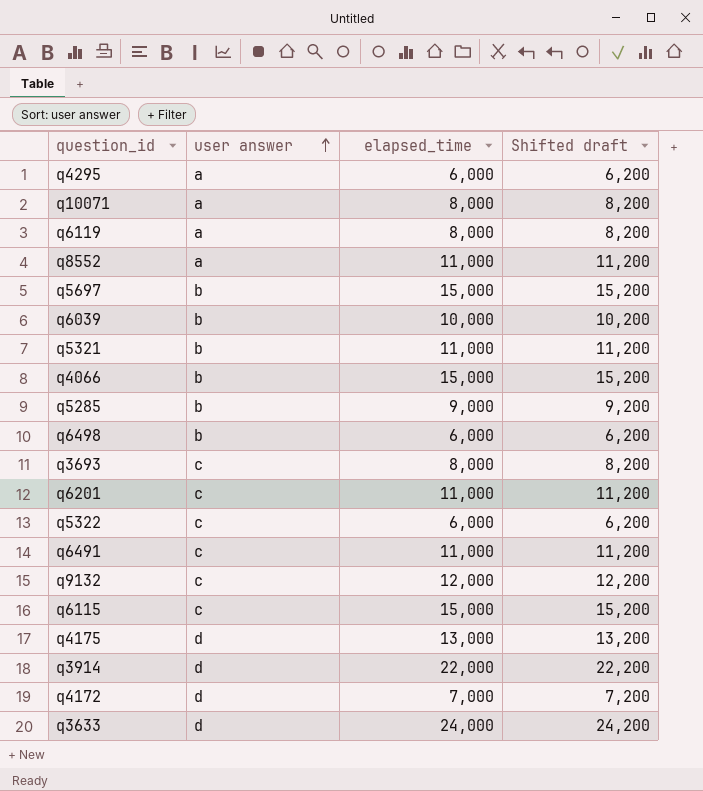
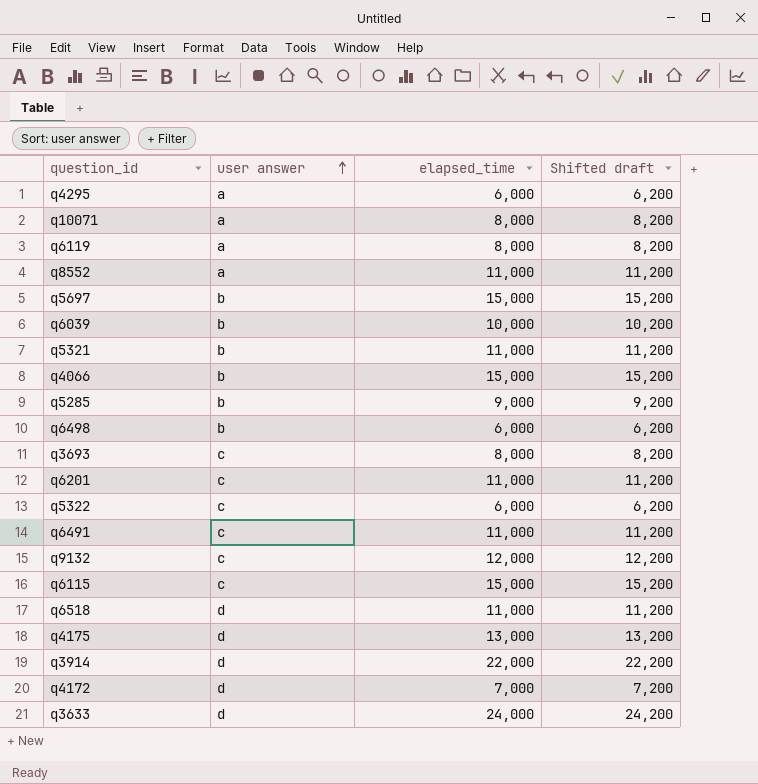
row q6518: none -> d | 11,000 | 11,200

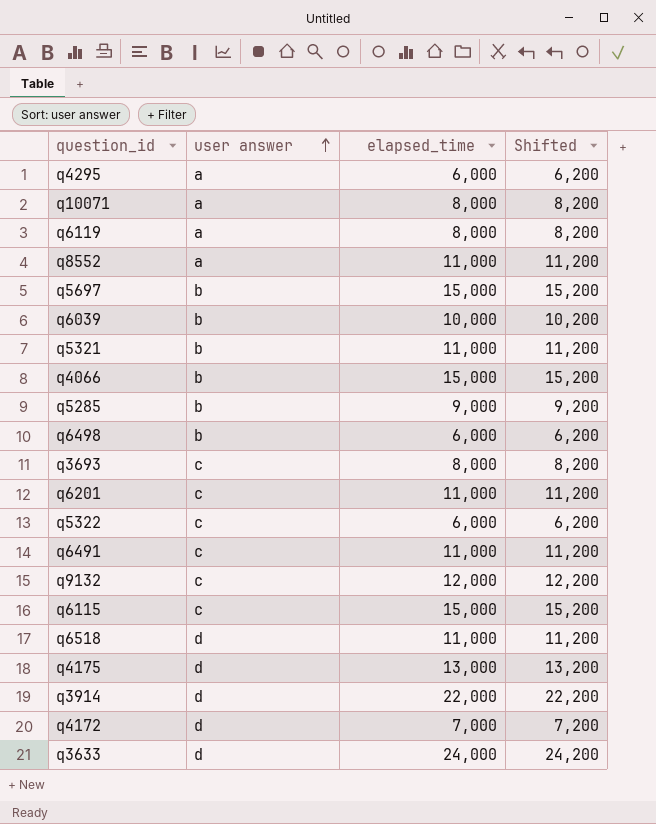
column name: Shifted draft -> Shifted

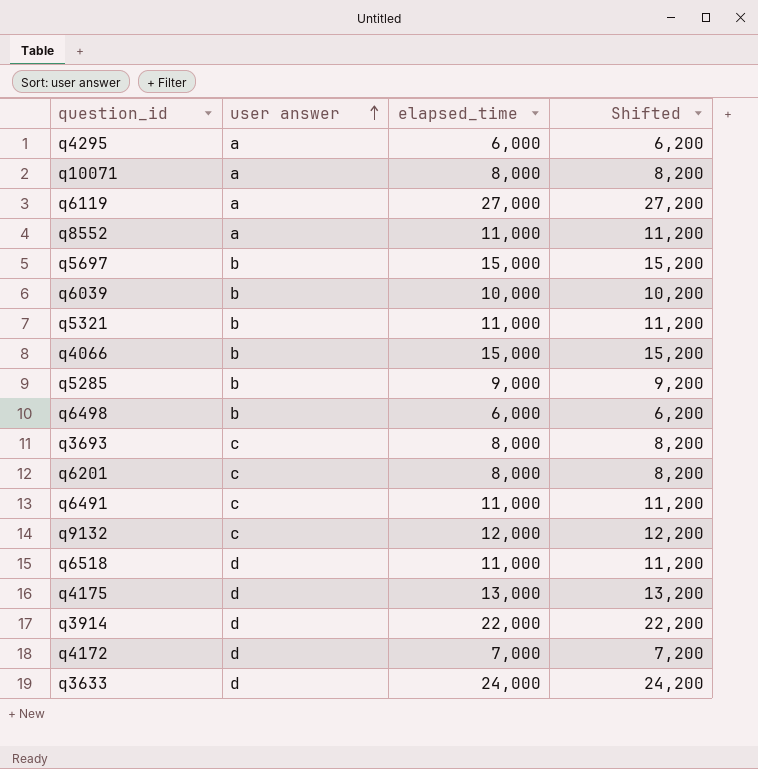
row q5322: c | 6,000 | 6,200 -> none
row q6115: c | 15,000 | 15,200 -> none
q6119 | elapsed_time: 8,000 -> 27,000
q6119 | Shifted: 8,200 -> 27,200
q6201 | elapsed_time: 11,000 -> 8,000
q6201 | Shifted: 11,200 -> 8,200

